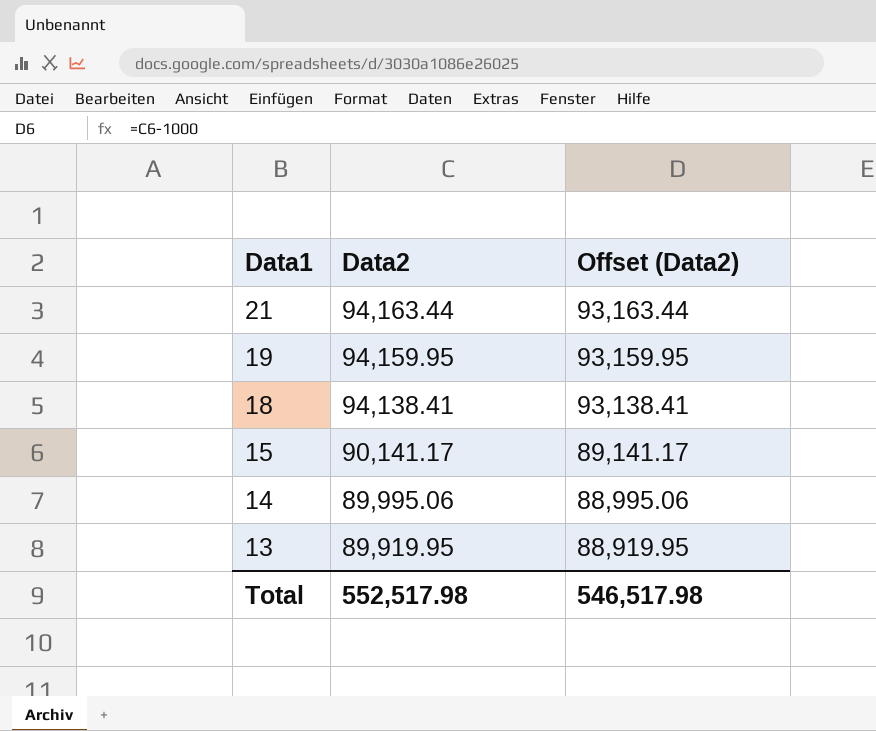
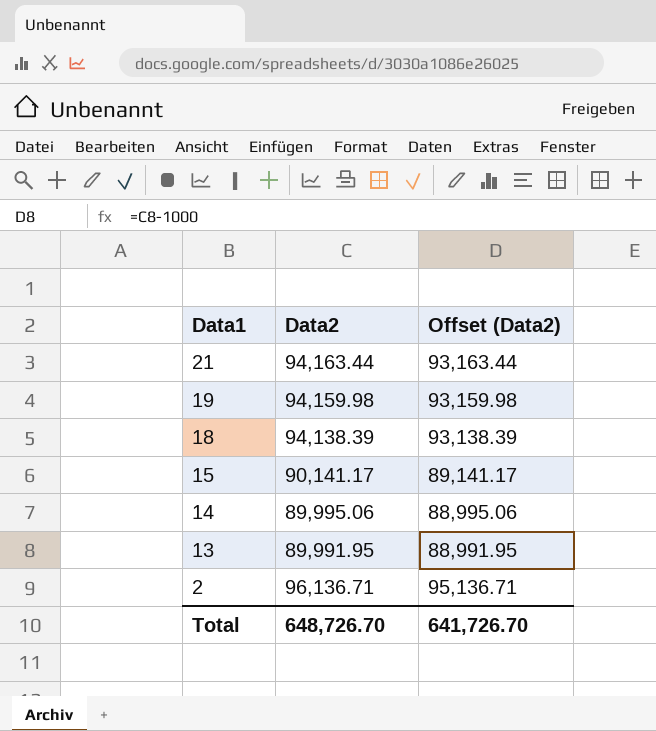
19 | Data2: 94,159.95 -> 94,159.98
19 | Offset (Data2): 93,159.95 -> 93,159.98
18 | Data2: 94,138.41 -> 94,138.39
18 | Offset (Data2): 93,138.41 -> 93,138.39
13 | Data2: 89,919.95 -> 89,991.95
13 | Offset (Data2): 88,919.95 -> 88,991.95
row 2: none -> 96,136.71 | 95,136.71
Total | Data2: 552,517.98 -> 648,726.70
Total | Offset (Data2): 546,517.98 -> 641,726.70

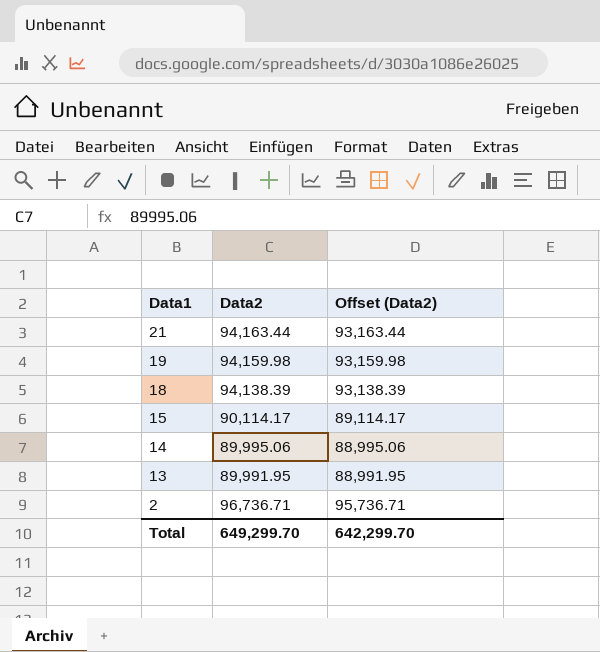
15 | Data2: 90,141.17 -> 90,114.17
15 | Offset (Data2): 89,141.17 -> 89,114.17
2 | Data2: 96,136.71 -> 96,736.71
2 | Offset (Data2): 95,136.71 -> 95,736.71
Total | Data2: 648,726.70 -> 649,299.70
Total | Offset (Data2): 641,726.70 -> 642,299.70

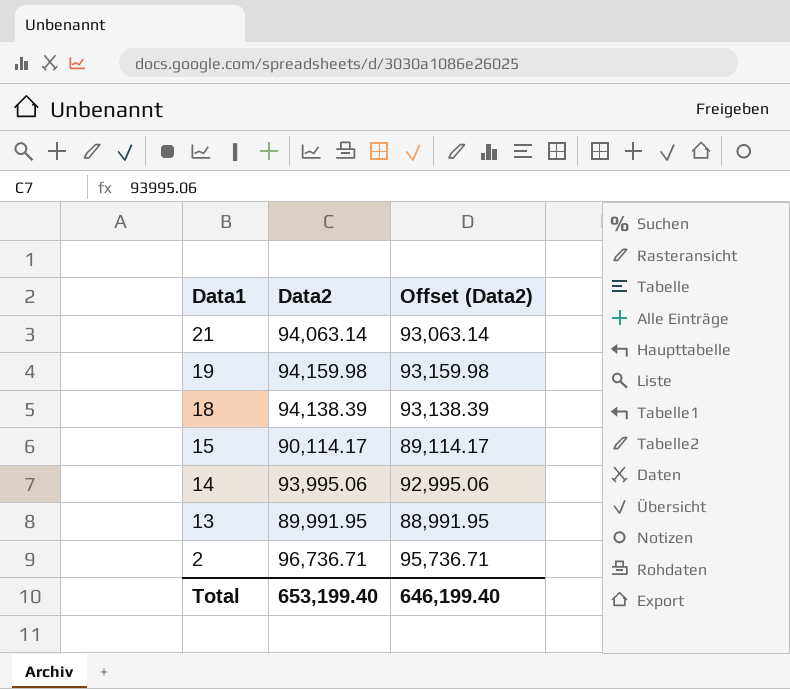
21 | Data2: 94,163.44 -> 94,063.14
21 | Offset (Data2): 93,163.44 -> 93,063.14
14 | Data2: 89,995.06 -> 93,995.06
14 | Offset (Data2): 88,995.06 -> 92,995.06
Total | Data2: 649,299.70 -> 653,199.40
Total | Offset (Data2): 642,299.70 -> 646,199.40

